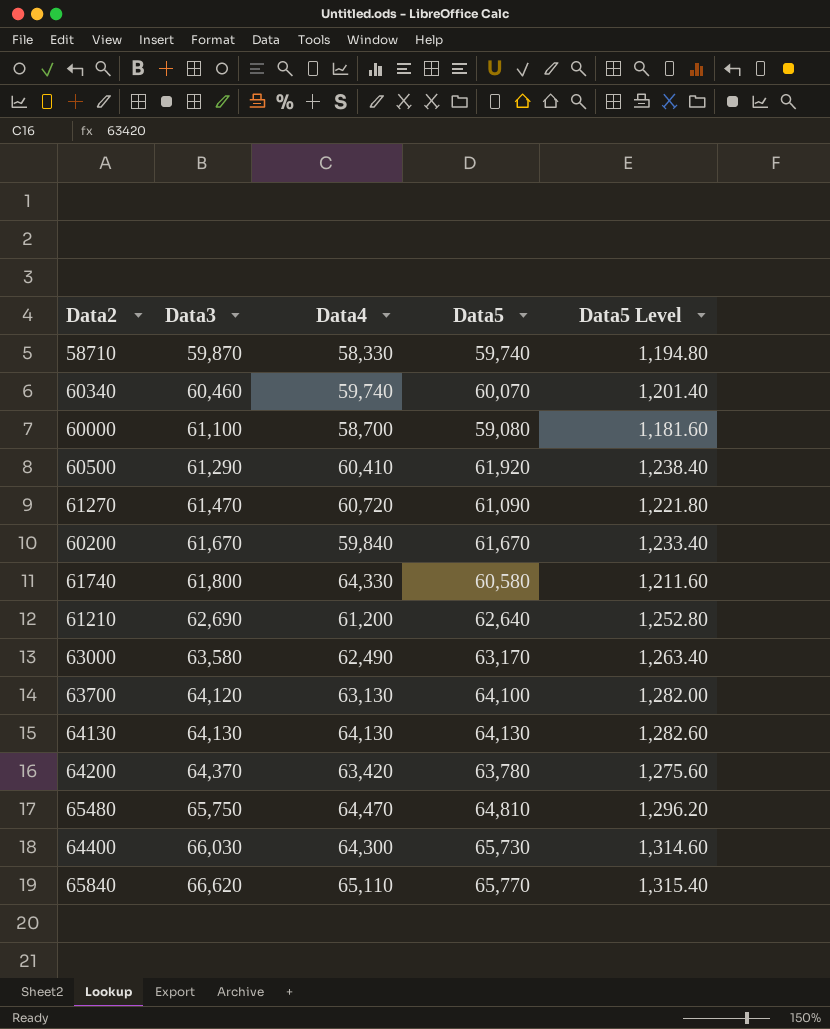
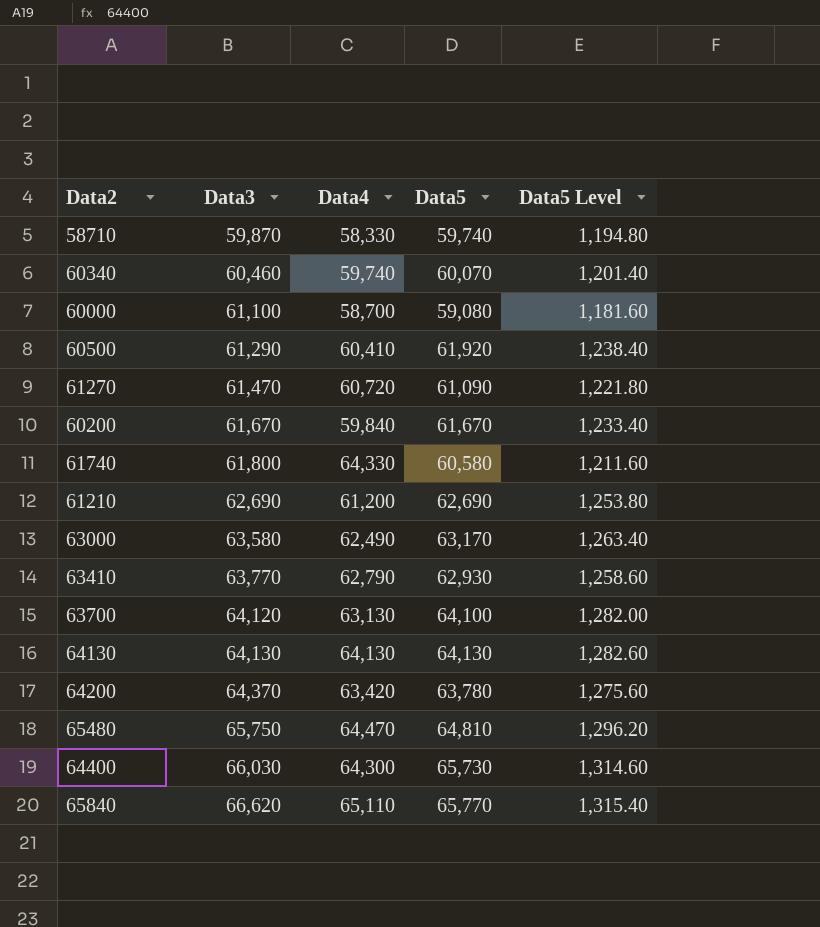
61210 | Data5: 62,640 -> 62,690
61210 | Data5 Level: 1,252.80 -> 1,253.80
row 63410: none -> 63,770 | 62,790 | 62,930 | 1,258.60

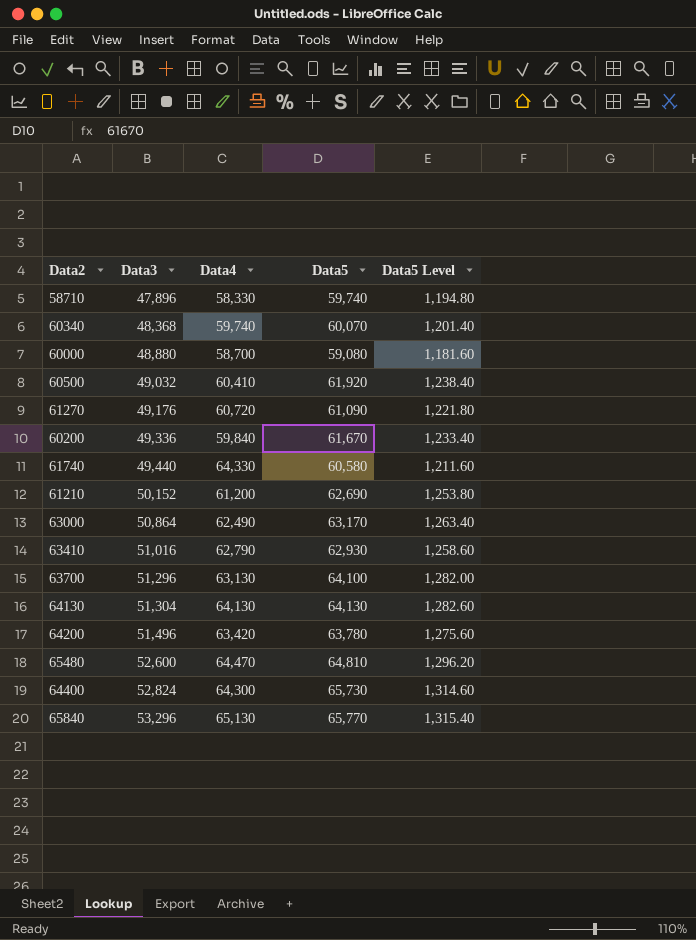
58710 | Data3: 59,870 -> 47,896
60340 | Data3: 60,460 -> 48,368
60000 | Data3: 61,100 -> 48,880
60500 | Data3: 61,290 -> 49,032
61270 | Data3: 61,470 -> 49,176
60200 | Data3: 61,670 -> 49,336
61740 | Data3: 61,800 -> 49,440
61210 | Data3: 62,690 -> 50,152
63000 | Data3: 63,580 -> 50,864
63410 | Data3: 63,770 -> 51,016
63700 | Data3: 64,120 -> 51,296
64130 | Data3: 64,130 -> 51,304
64200 | Data3: 64,370 -> 51,496
65480 | Data3: 65,750 -> 52,600
64400 | Data3: 66,030 -> 52,824
65840 | Data3: 66,620 -> 53,296
65840 | Data4: 65,110 -> 65,130

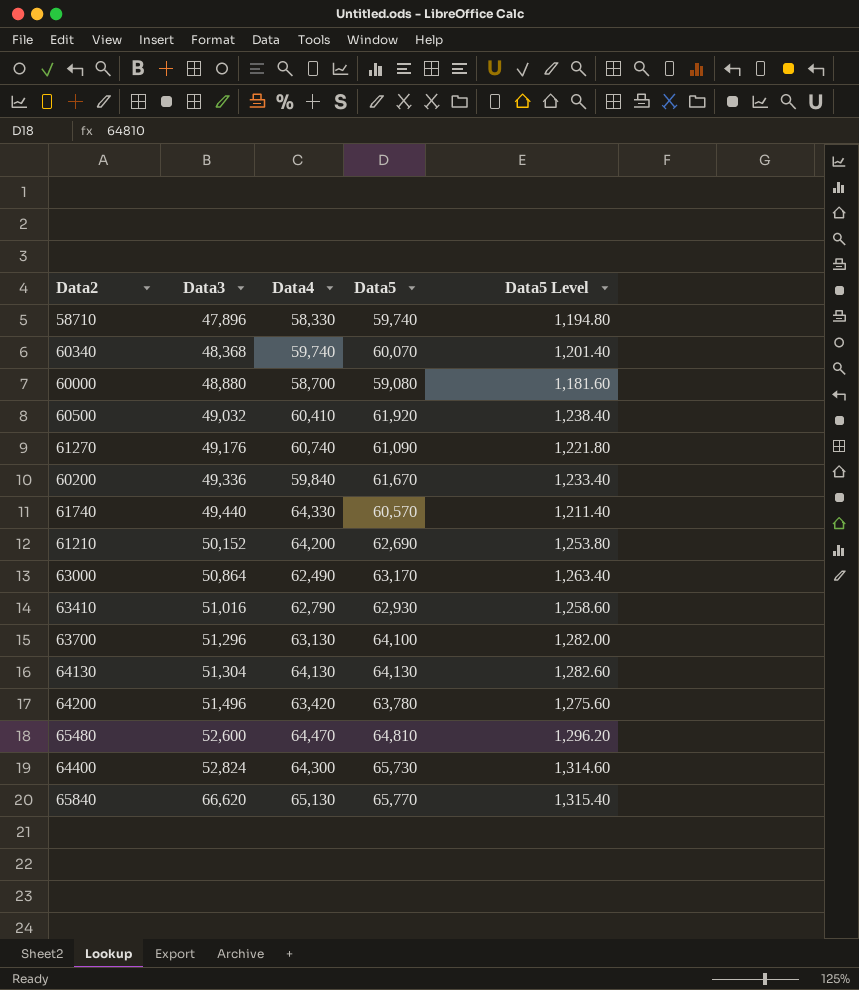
61270 | Data4: 60,720 -> 60,740
61740 | Data5: 60,580 -> 60,570
61740 | Data5 Level: 1,211.60 -> 1,211.40
61210 | Data4: 61,200 -> 64,200
65840 | Data3: 53,296 -> 66,620

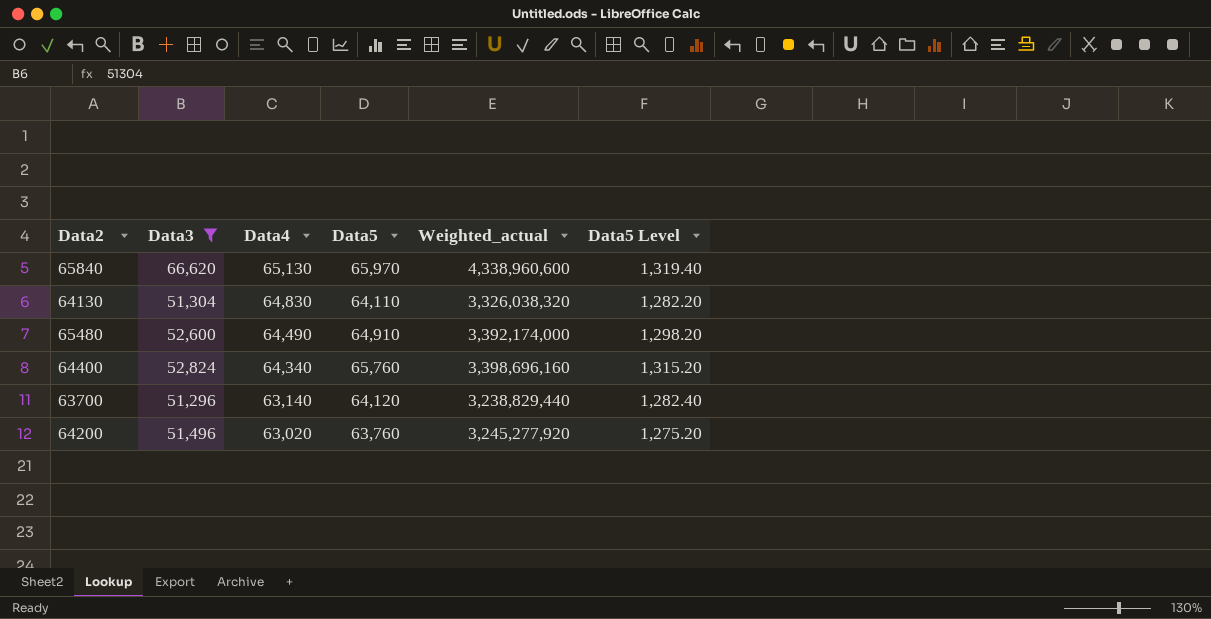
filter: none -> Data3 >= 51,296
row order: Data3 ascending -> Data4 descending
column Weighted_actual | formula: none -> [Data3] * [Data4]
65840 | Data5: 65,770 -> 65,970
65840 | Data5 Level: 1,315.40 -> 1,319.40
64130 | Data4: 64,130 -> 64,830
64130 | Data5: 64,130 -> 64,110
64130 | Data5 Level: 1,282.60 -> 1,282.20
65480 | Data4: 64,470 -> 64,490
65480 | Data5: 64,810 -> 64,910
65480 | Data5 Level: 1,296.20 -> 1,298.20
64400 | Data4: 64,300 -> 64,340
64400 | Data5: 65,730 -> 65,760
64400 | Data5 Level: 1,314.60 -> 1,315.20
63700 | Data4: 63,130 -> 63,140
63700 | Data5: 64,100 -> 64,120
63700 | Data5 Level: 1,282.00 -> 1,282.40
64200 | Data4: 63,420 -> 63,020
64200 | Data5: 63,780 -> 63,760
64200 | Data5 Level: 1,275.60 -> 1,275.20

